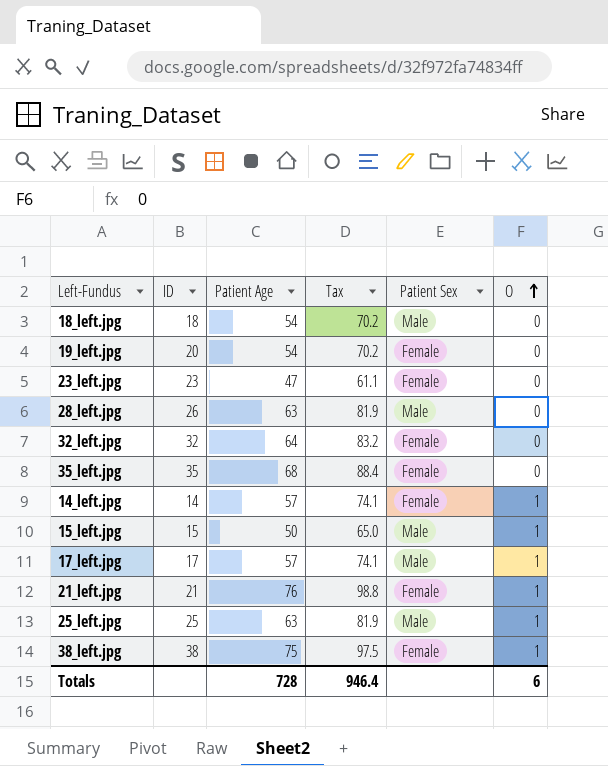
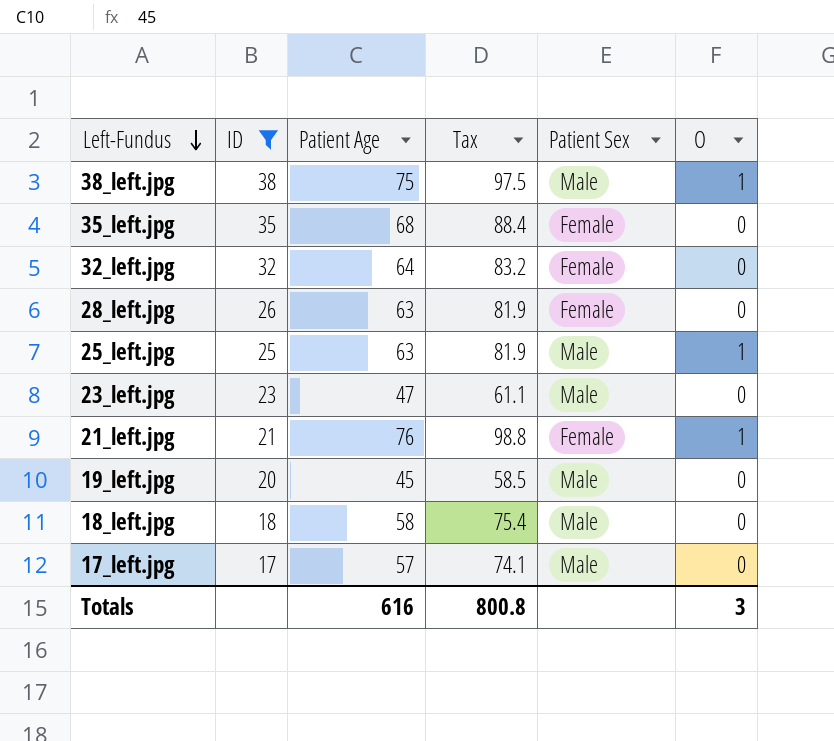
filter: none -> ID >= 17
row order: O ascending -> Left-Fundus descending
38_left.jpg | Patient Sex: Female -> Male
28_left.jpg | Patient Sex: Male -> Female
23_left.jpg | Patient Sex: Female -> Male
19_left.jpg | Patient Age: 54 -> 45
19_left.jpg | Tax: 70.2 -> 58.5
19_left.jpg | Patient Sex: Female -> Male
18_left.jpg | Patient Age: 54 -> 58
18_left.jpg | Tax: 70.2 -> 75.4
17_left.jpg | O: 1 -> 0
Totals | Patient Age: 728 -> 616
Totals | Tax: 946.4 -> 800.8
Totals | O: 6 -> 3

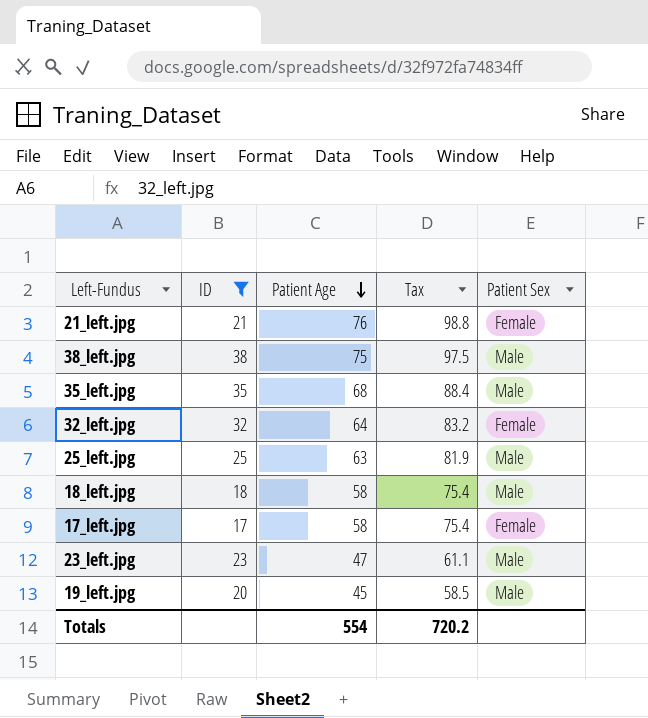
row order: Left-Fundus descending -> Patient Age descending
column O | position: 6 -> none
row 28_left.jpg: 26 | 63 | 81.9 | Female | 0 -> none
35_left.jpg | Patient Sex: Female -> Male
17_left.jpg | Patient Age: 57 -> 58
17_left.jpg | Tax: 74.1 -> 75.4
17_left.jpg | Patient Sex: Male -> Female
Totals | Patient Age: 616 -> 554
Totals | Tax: 800.8 -> 720.2

